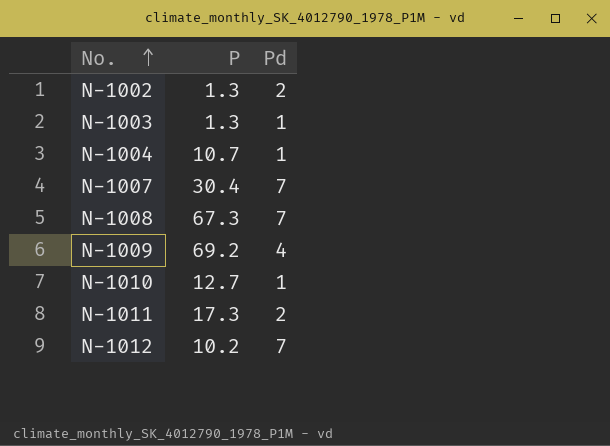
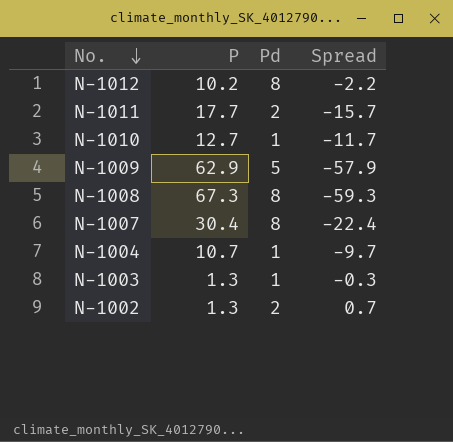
row order: No. ascending -> No. descending
column Spread | formula: none -> [Pd] - [P]
N-1012 | Pd: 7 -> 8
N-1011 | P: 17.3 -> 17.7
N-1009 | P: 69.2 -> 62.9
N-1009 | Pd: 4 -> 5
N-1008 | Pd: 7 -> 8
N-1007 | Pd: 7 -> 8

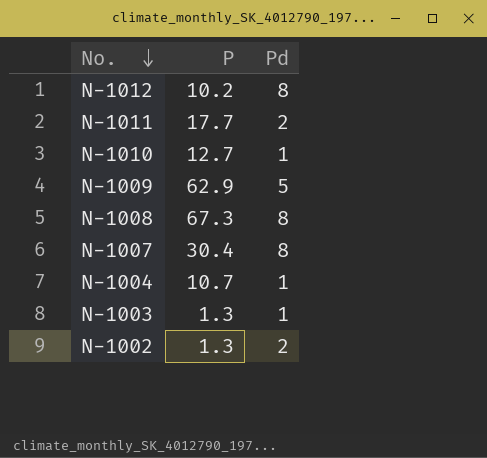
column Spread | formula: [Pd] - [P] -> none

